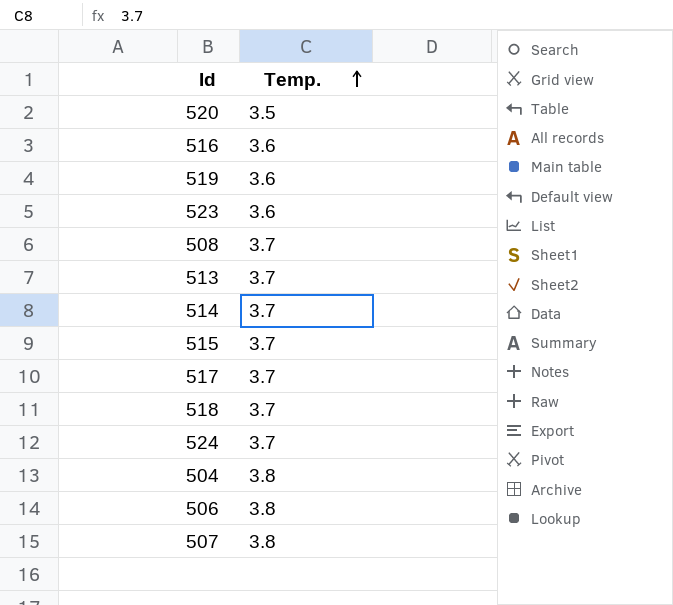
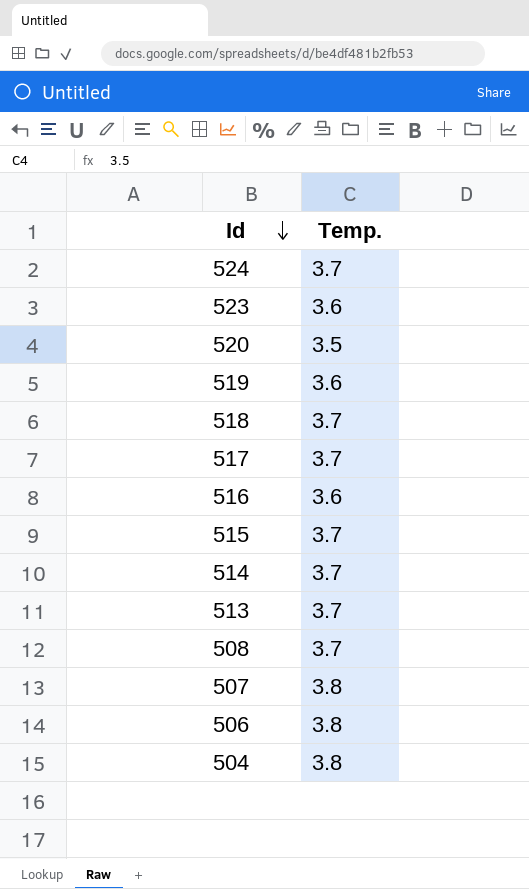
row order: Temp. ascending -> Id descending

